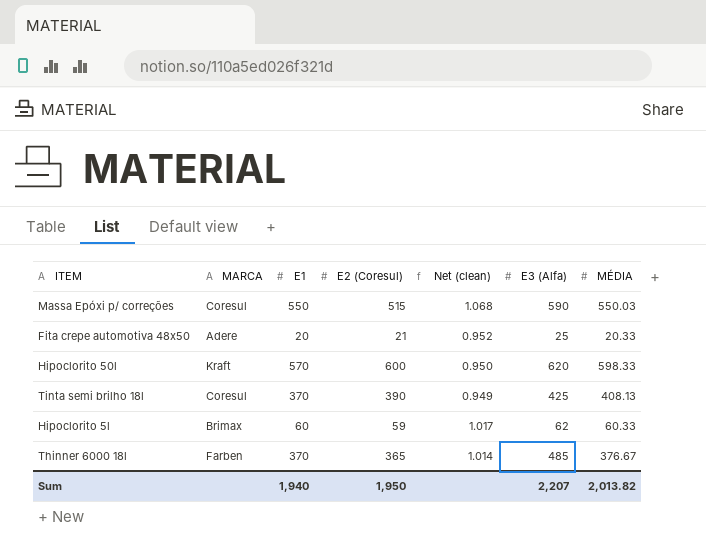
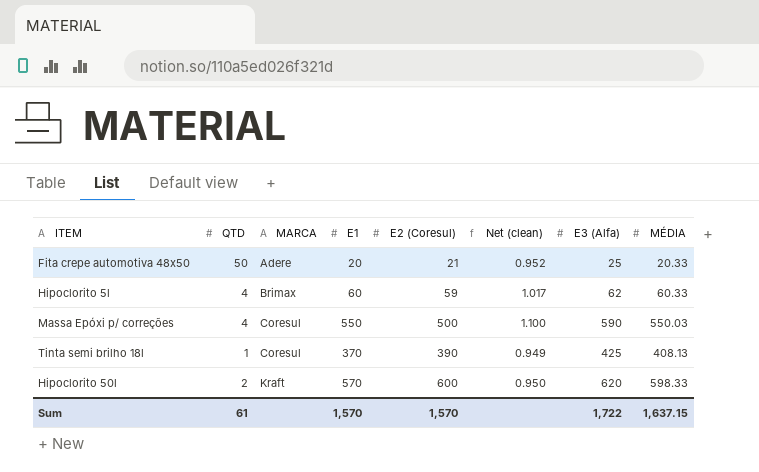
row order: none -> MARCA ascending
column QTD | position: none -> 2
row Thinner 6000 18l: Farben | 370 | 365 | 1.014 | 485 | 376.67 -> none
Massa Epóxi p/ correções | E2 (Coresul): 515 -> 500
Massa Epóxi p/ correções | Net (clean): 1.068 -> 1.100
Sum | E1: 1,940 -> 1,570
Sum | E2 (Coresul): 1,950 -> 1,570
Sum | E3 (Alfa): 2,207 -> 1,722
Sum | MÉDIA: 2,013.82 -> 1,637.15

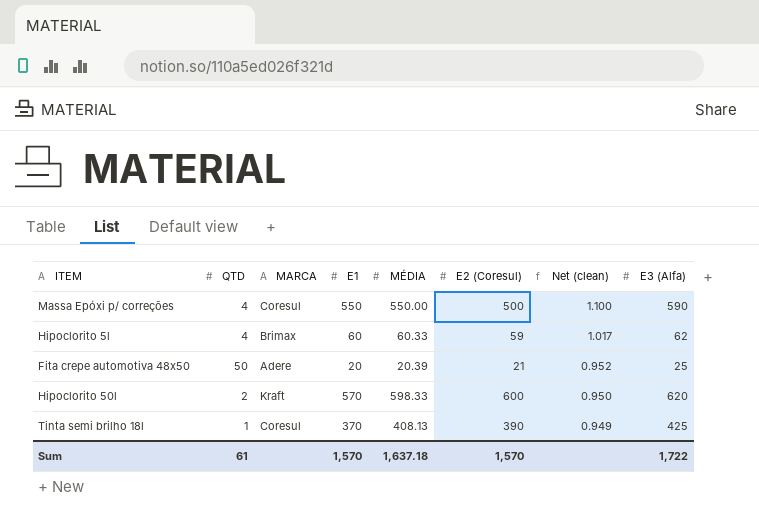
row order: MARCA ascending -> Net (clean) descending
column MÉDIA | position: 8 -> 5
Massa Epóxi p/ correções | MÉDIA: 550.03 -> 550.00
Fita crepe automotiva 48x50 | MÉDIA: 20.33 -> 20.39
Sum | MÉDIA: 1,637.15 -> 1,637.18

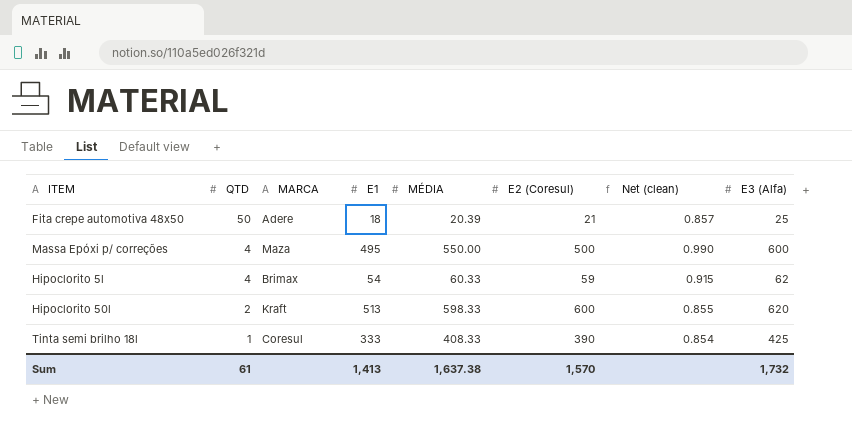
row order: Net (clean) descending -> QTD descending
Fita crepe automotiva 48x50 | E1: 20 -> 18
Fita crepe automotiva 48x50 | Net (clean): 0.952 -> 0.857
Massa Epóxi p/ correções | MARCA: Coresul -> Maza
Massa Epóxi p/ correções | E1: 550 -> 495
Massa Epóxi p/ correções | Net (clean): 1.100 -> 0.990
Massa Epóxi p/ correções | E3 (Alfa): 590 -> 600
Hipoclorito 5l | E1: 60 -> 54
Hipoclorito 5l | Net (clean): 1.017 -> 0.915
Hipoclorito 50l | E1: 570 -> 513
Hipoclorito 50l | Net (clean): 0.950 -> 0.855
Tinta semi brilho 18l | E1: 370 -> 333
Tinta semi brilho 18l | MÉDIA: 408.13 -> 408.33
Tinta semi brilho 18l | Net (clean): 0.949 -> 0.854
Sum | E1: 1,570 -> 1,413
Sum | MÉDIA: 1,637.18 -> 1,637.38
Sum | E3 (Alfa): 1,722 -> 1,732

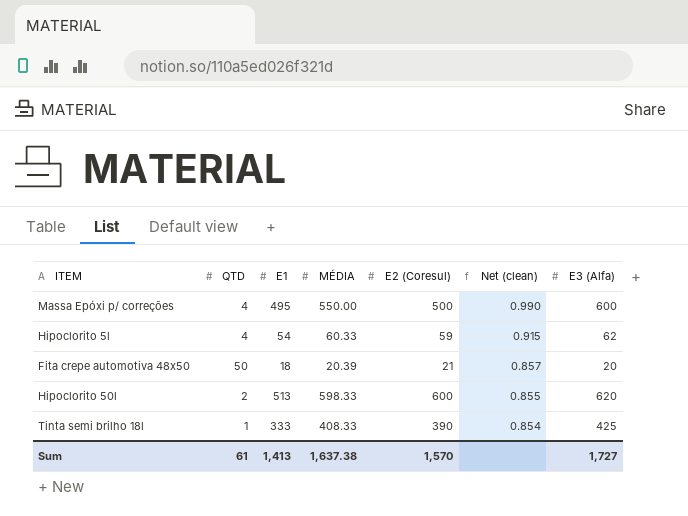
row order: QTD descending -> Net (clean) descending
column MARCA | position: 3 -> none
Fita crepe automotiva 48x50 | E3 (Alfa): 25 -> 20
Sum | E3 (Alfa): 1,732 -> 1,727

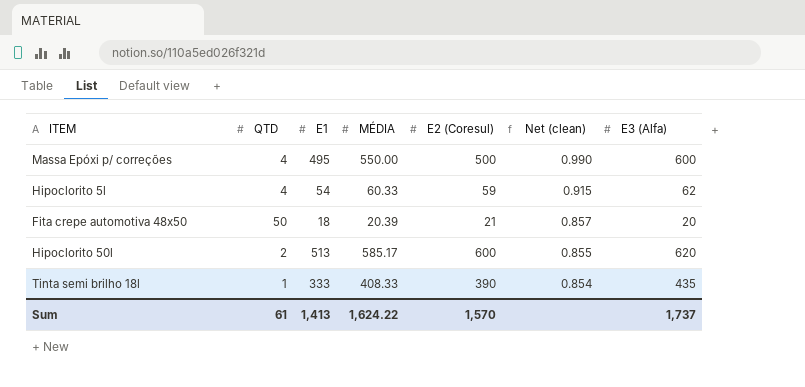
Hipoclorito 50l | MÉDIA: 598.33 -> 585.17
Tinta semi brilho 18l | E3 (Alfa): 425 -> 435
Sum | MÉDIA: 1,637.38 -> 1,624.22
Sum | E3 (Alfa): 1,727 -> 1,737

